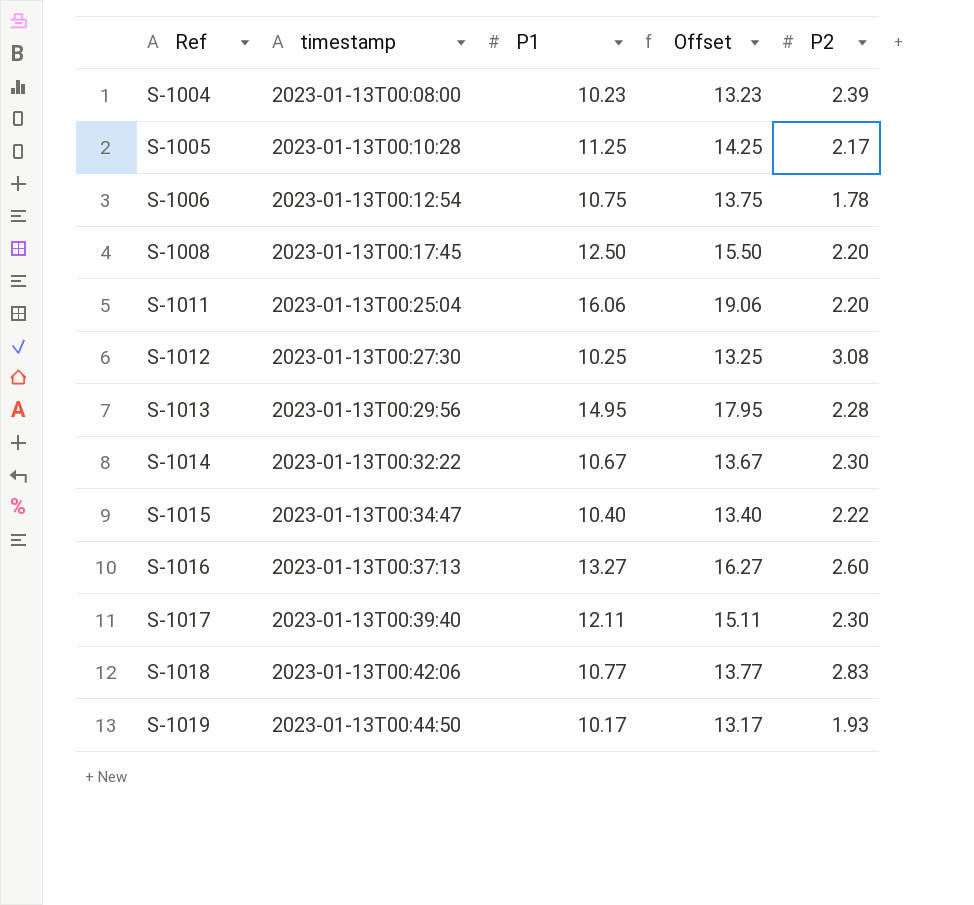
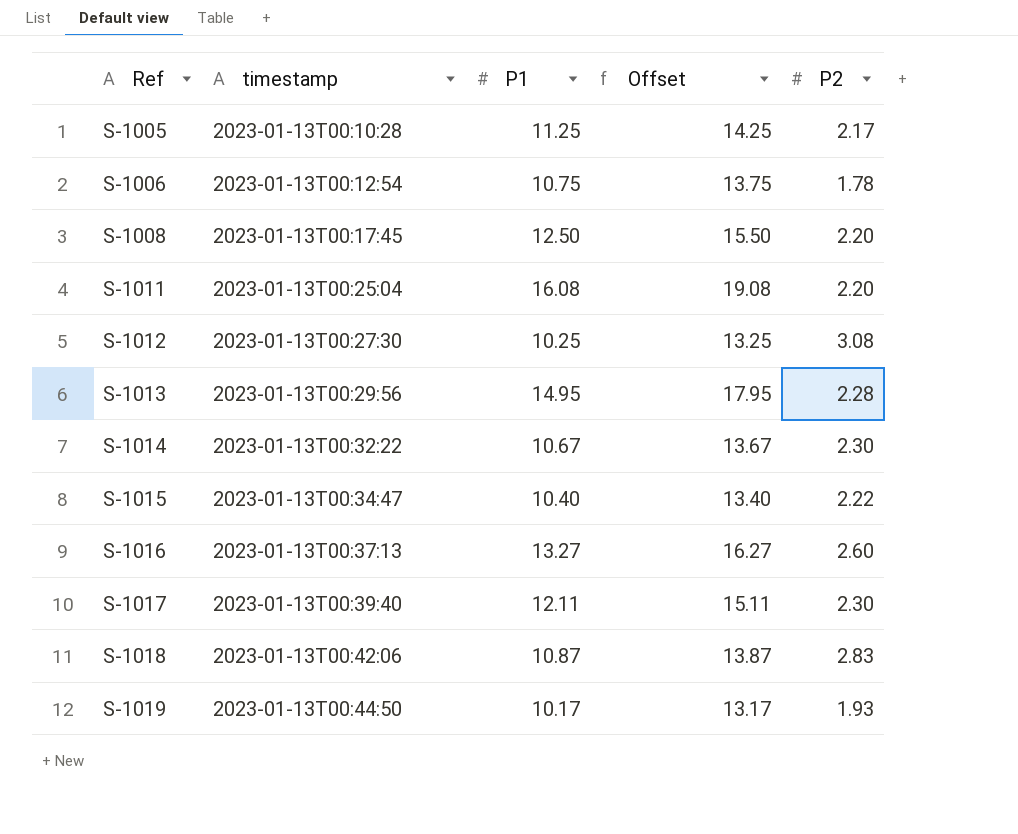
row S-1004: 2023-01-13T00:08:00 | 10.23 | 13.23 | 2.39 -> none
S-1011 | P1: 16.06 -> 16.08
S-1011 | Offset: 19.06 -> 19.08
S-1018 | P1: 10.77 -> 10.87
S-1018 | Offset: 13.77 -> 13.87

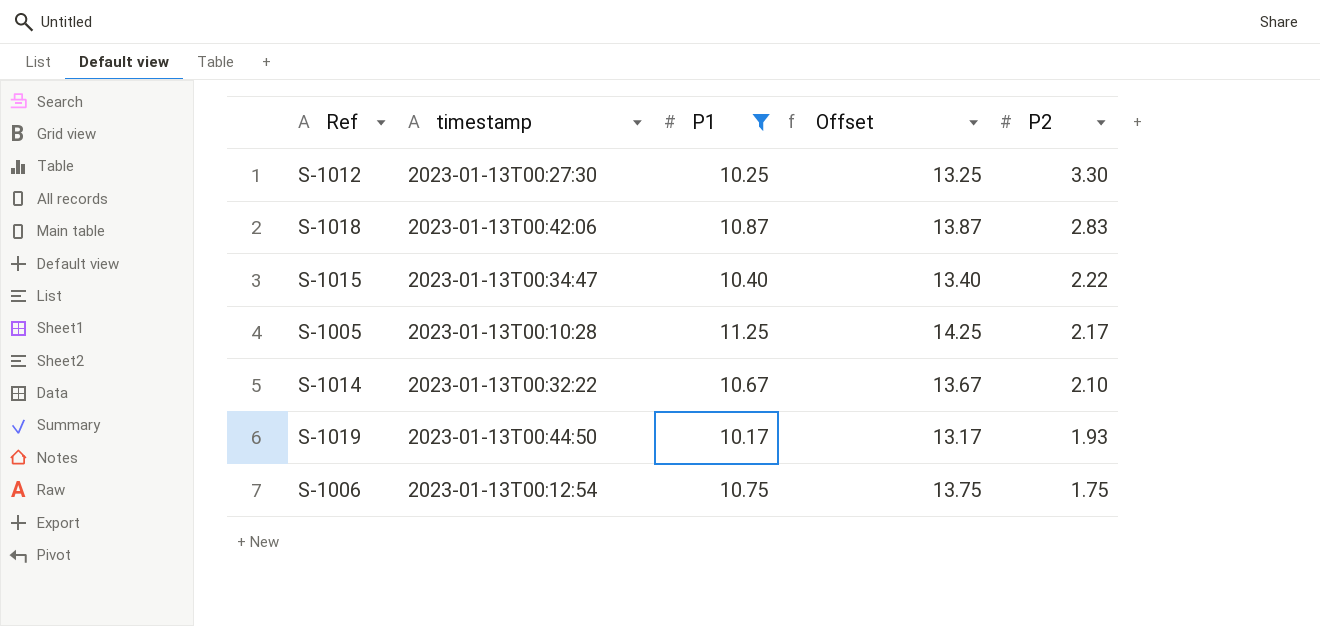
filter: none -> P1 <= 11.25
row order: Ref ascending -> P2 descending
S-1012 | P2: 3.08 -> 3.30
S-1014 | P2: 2.30 -> 2.10
S-1006 | P2: 1.78 -> 1.75

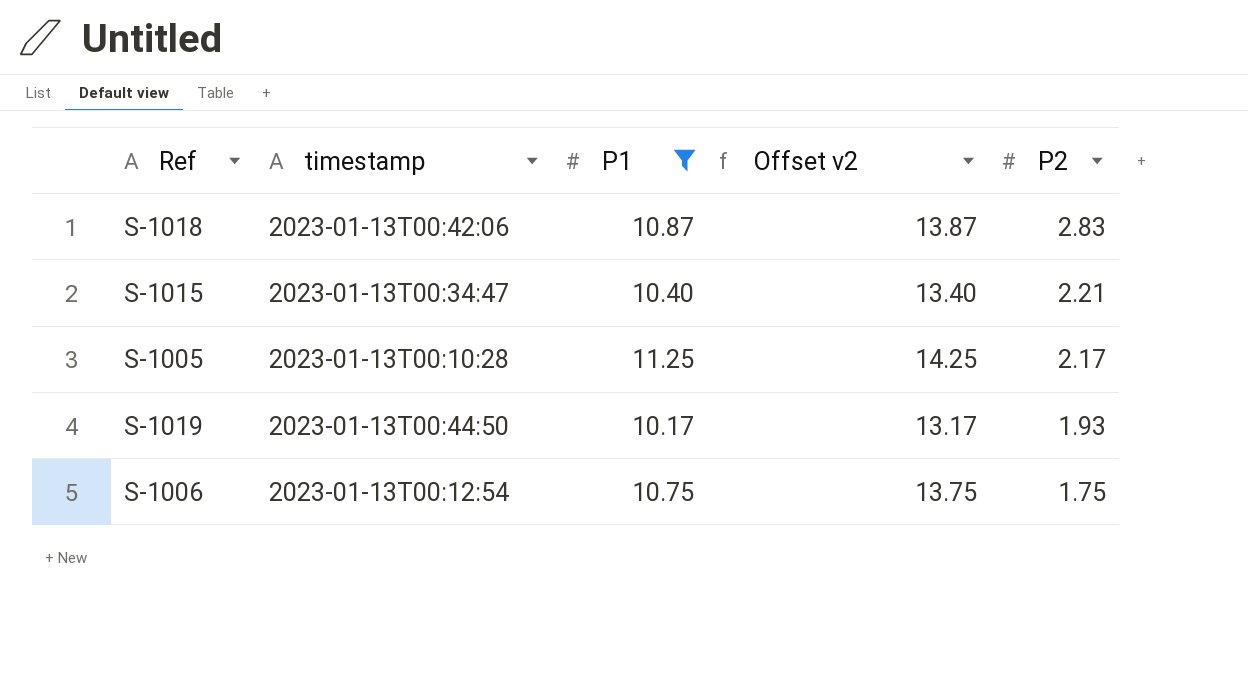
column name: Offset -> Offset v2
row S-1012: 2023-01-13T00:27:30 | 10.25 | 13.25 | 3.30 -> none
row S-1014: 2023-01-13T00:32:22 | 10.67 | 13.67 | 2.10 -> none
S-1015 | P2: 2.22 -> 2.21

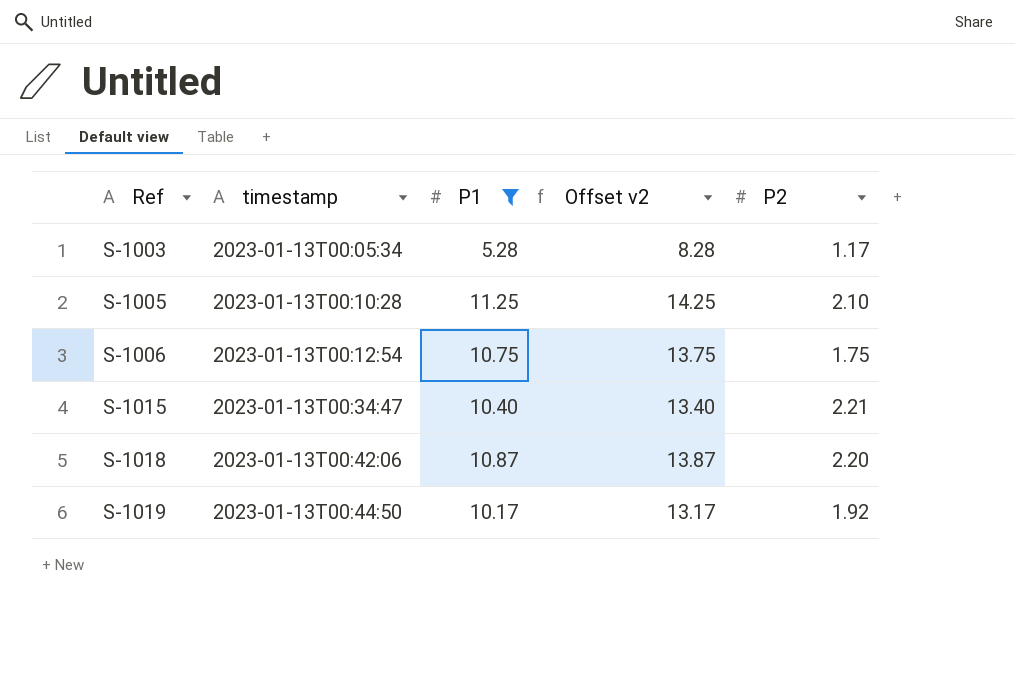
row order: P2 descending -> Ref ascending
row S-1003: none -> 2023-01-13T00:05:34 | 5.28 | 8.28 | 1.17
S-1005 | P2: 2.17 -> 2.10
S-1018 | P2: 2.83 -> 2.20
S-1019 | P2: 1.93 -> 1.92

